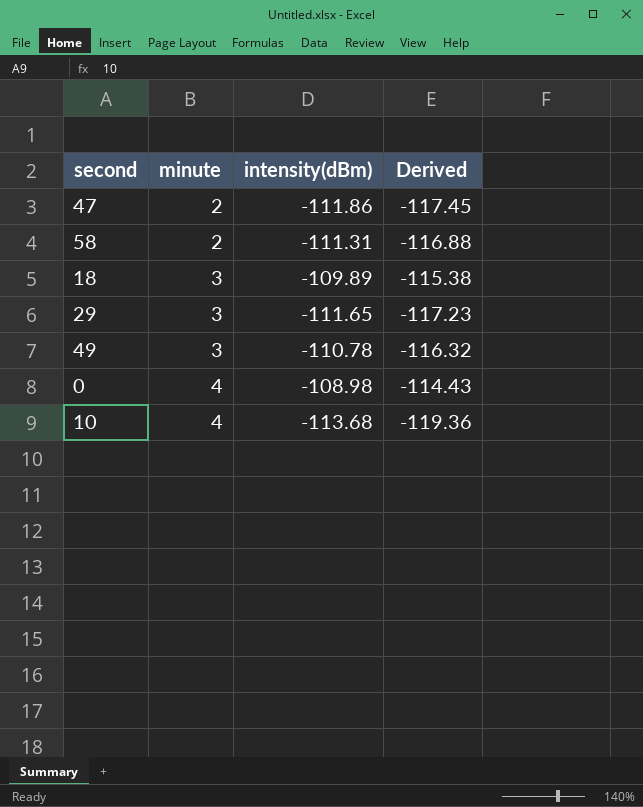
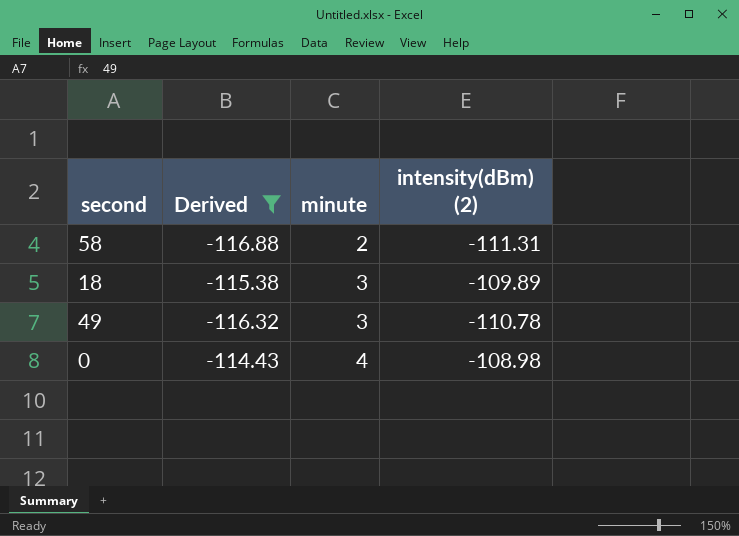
filter: none -> Derived >= -116.88
column Derived | position: 4 -> 2
column name: intensity(dBm) -> intensity(dBm) (2)

